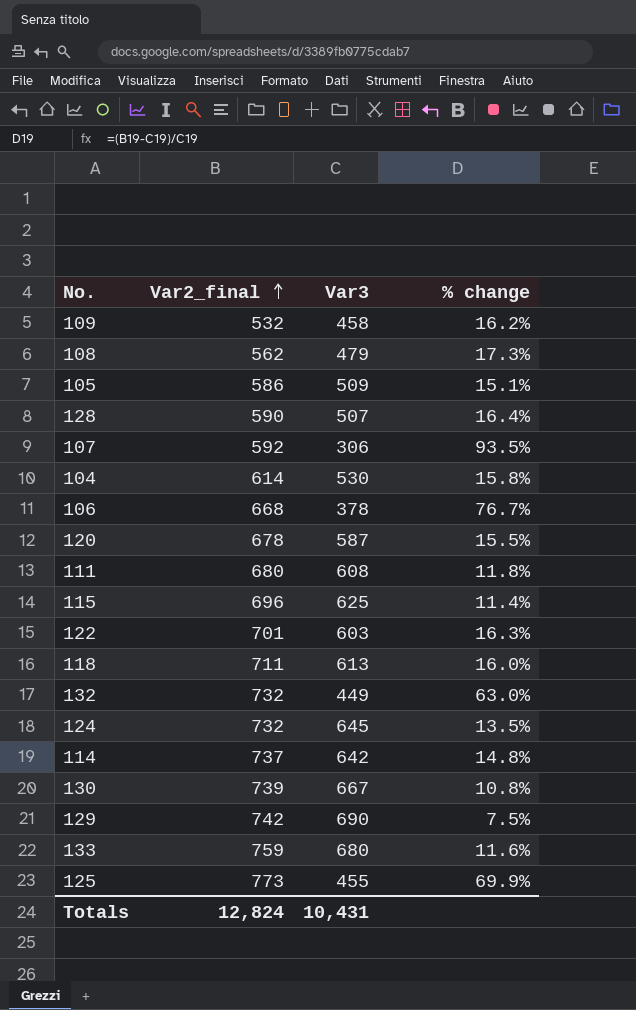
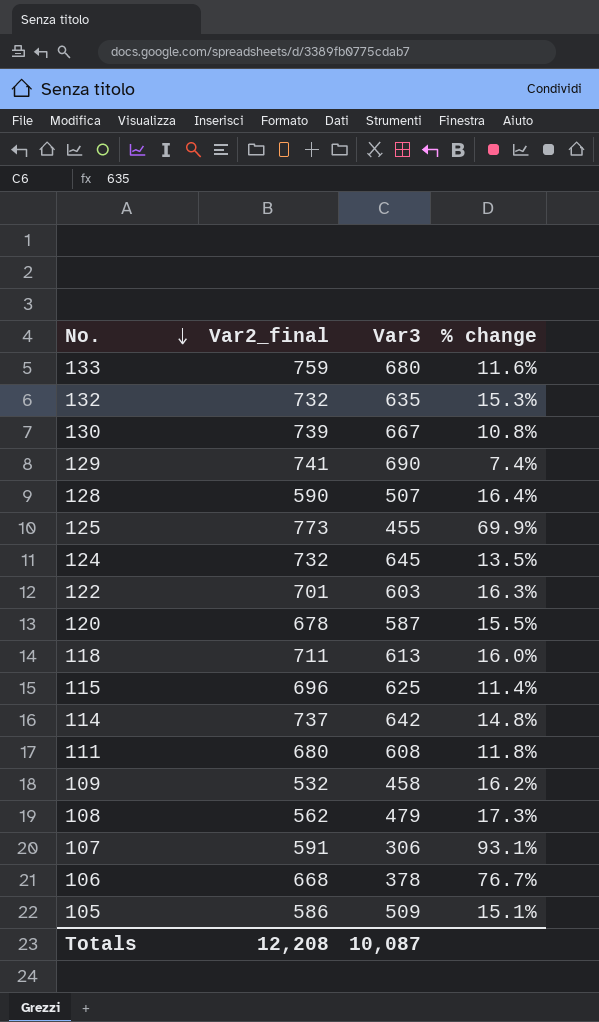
row order: Var2_final ascending -> No. descending
row 104: 614 | 530 | 15.8% -> none
132 | Var3: 449 -> 635
132 | % change: 63.0% -> 15.3%
129 | Var2_final: 742 -> 741
129 | % change: 7.5% -> 7.4%
107 | Var2_final: 592 -> 591
107 | % change: 93.5% -> 93.1%
Totals | Var2_final: 12,824 -> 12,208
Totals | Var3: 10,431 -> 10,087

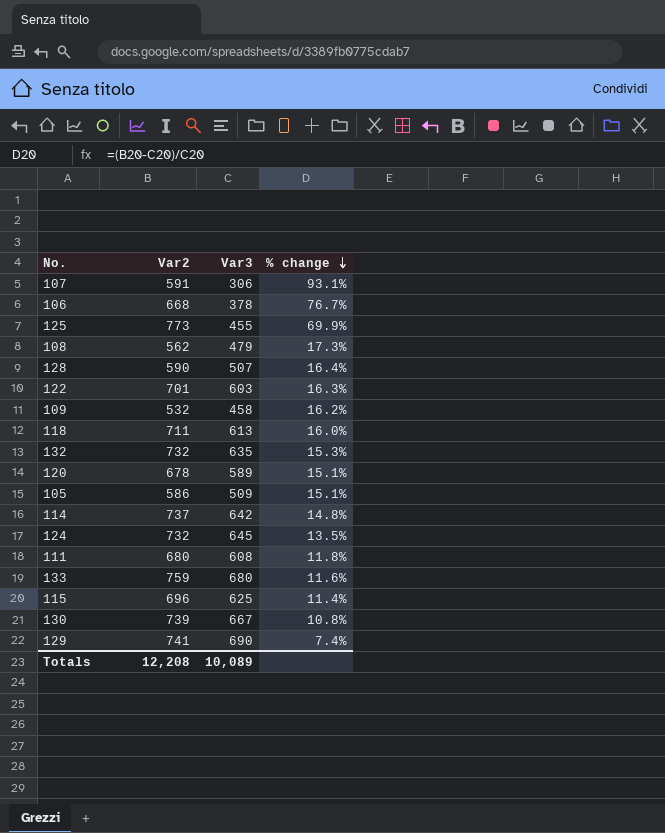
row order: No. descending -> % change descending
column name: Var2_final -> Var2
120 | Var3: 587 -> 589
120 | % change: 15.5% -> 15.1%
Totals | Var3: 10,087 -> 10,089

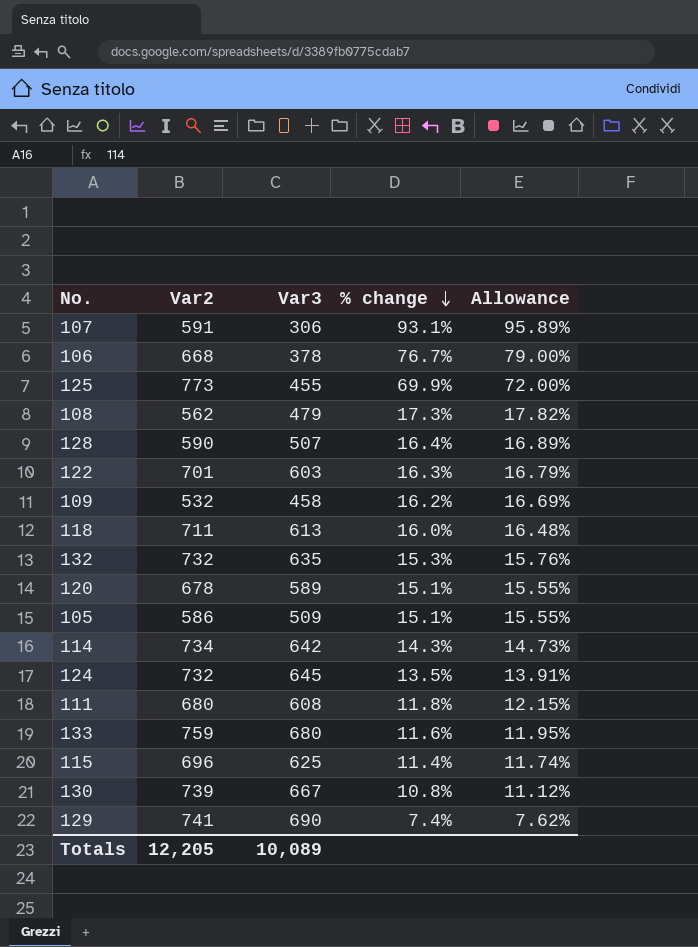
column Allowance | formula: none -> [% change] * 1.03
114 | Var2: 737 -> 734
114 | % change: 14.8% -> 14.3%
Totals | Var2: 12,208 -> 12,205

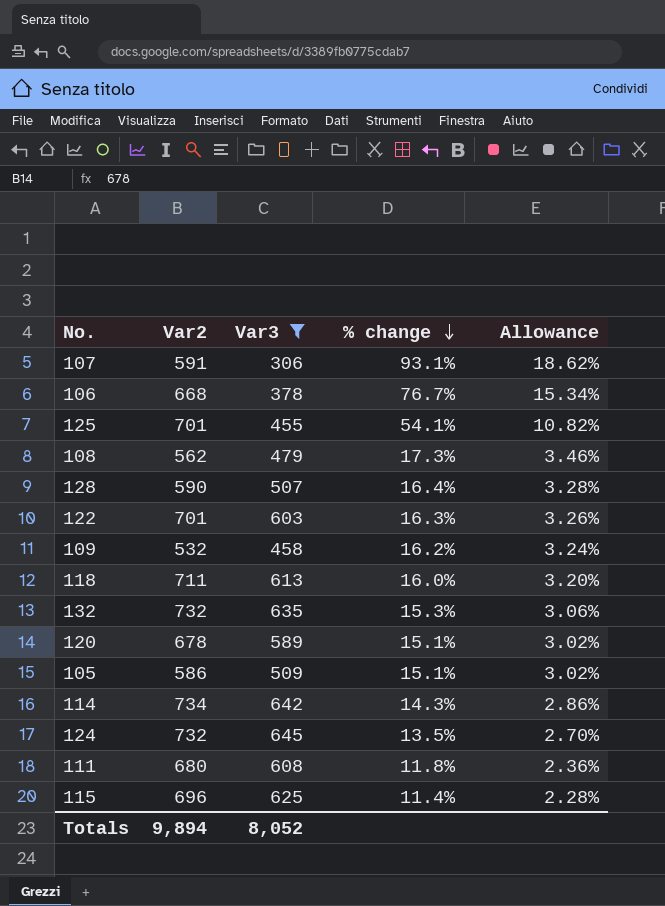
filter: none -> Var3 <= 645
column Allowance | formula: [% change] * 1.03 -> [% change] * 0.2
125 | Var2: 773 -> 701
125 | % change: 69.9% -> 54.1%
Totals | Var2: 12,205 -> 9,894
Totals | Var3: 10,089 -> 8,052

